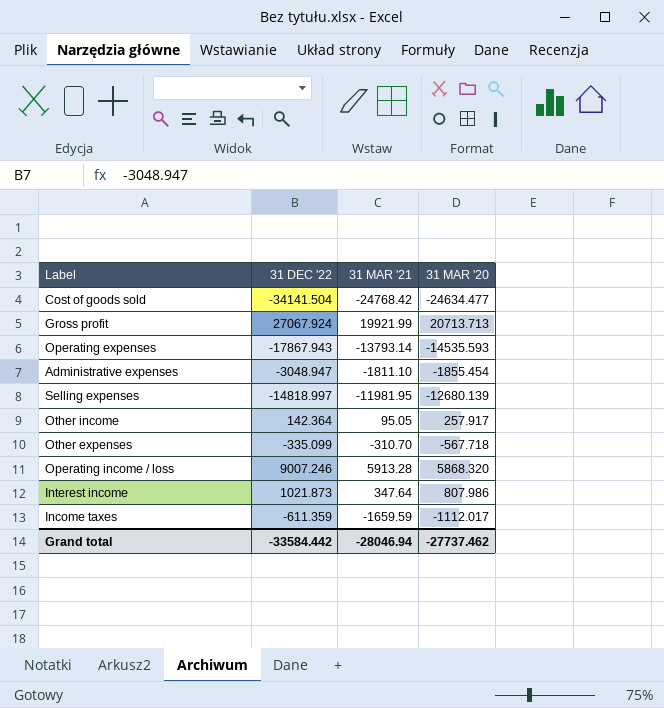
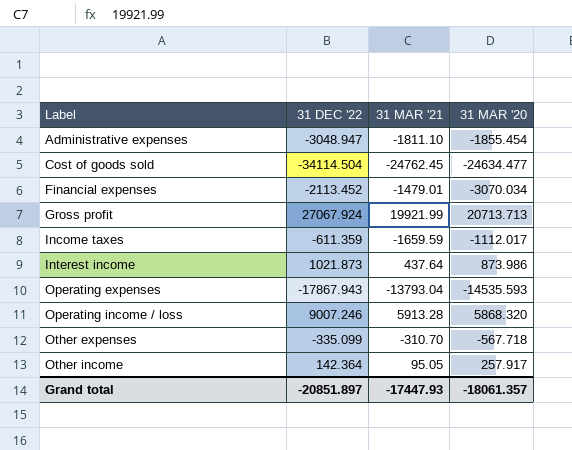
row order: none -> Label ascending
row Selling expenses: -14818.997 | -11981.95 | -12680.139 -> none
Cost of goods sold | 31 DEC '22: -34141.504 -> -34114.504
Cost of goods sold | 31 MAR '21: -24768.42 -> -24762.45
row Financial expenses: none -> -2113.452 | -1479.01 | -3070.034
Interest income | 31 MAR '21: 347.64 -> 437.64
Interest income | 31 MAR '20: 807.986 -> 873.986
Operating expenses | 31 MAR '21: -13793.14 -> -13793.04
Grand total | 31 DEC '22: -33584.442 -> -20851.897
Grand total | 31 MAR '21: -28046.94 -> -17447.93
Grand total | 31 MAR '20: -27737.462 -> -18061.357

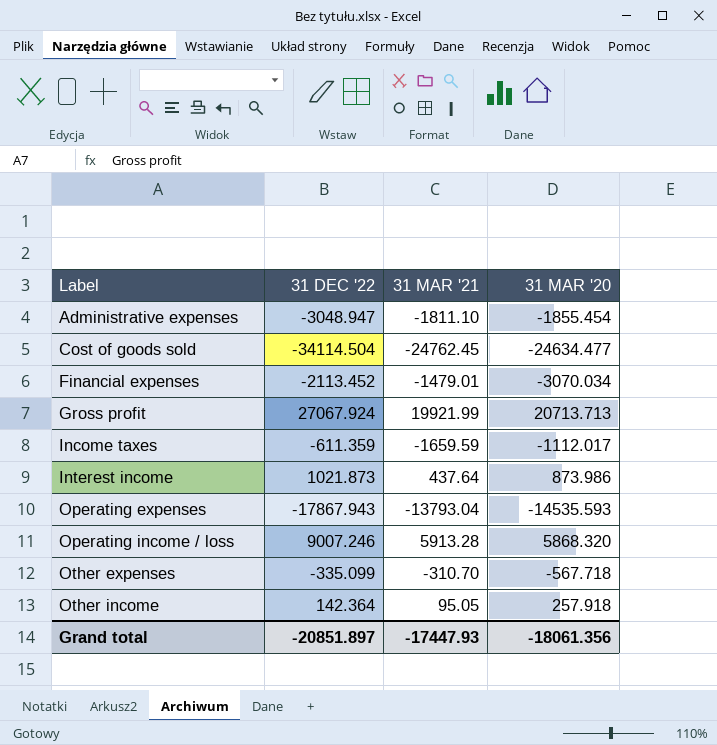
Other income | 31 MAR '20: 257.917 -> 257.918
Grand total | 31 MAR '20: -18061.357 -> -18061.356

